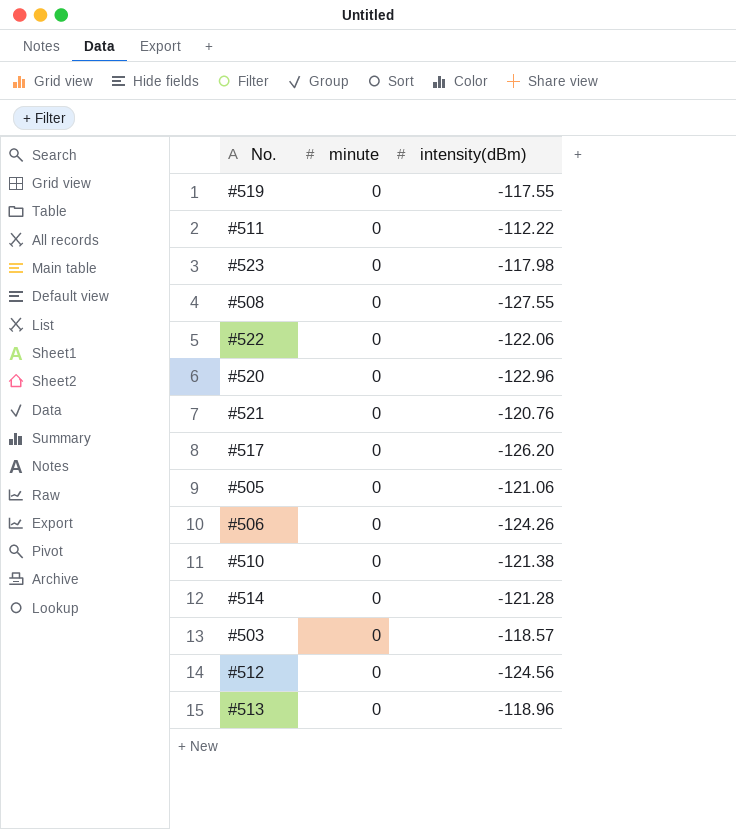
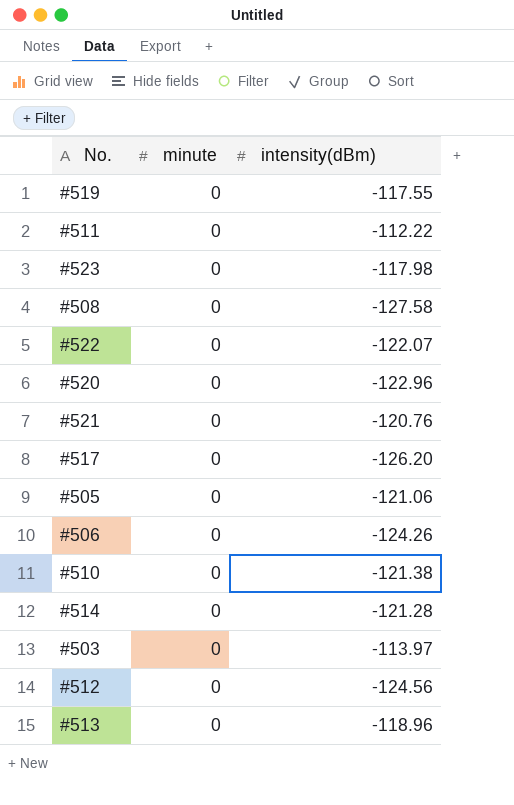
#508 | intensity(dBm): -127.55 -> -127.58
#522 | intensity(dBm): -122.06 -> -122.07
#503 | intensity(dBm): -118.57 -> -113.97

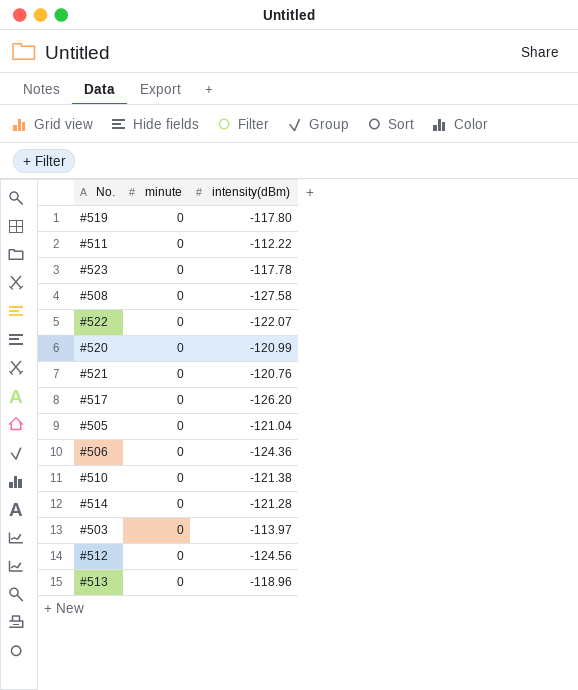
#519 | intensity(dBm): -117.55 -> -117.80
#523 | intensity(dBm): -117.98 -> -117.78
#520 | intensity(dBm): -122.96 -> -120.99
#505 | intensity(dBm): -121.06 -> -121.04
#506 | intensity(dBm): -124.26 -> -124.36

